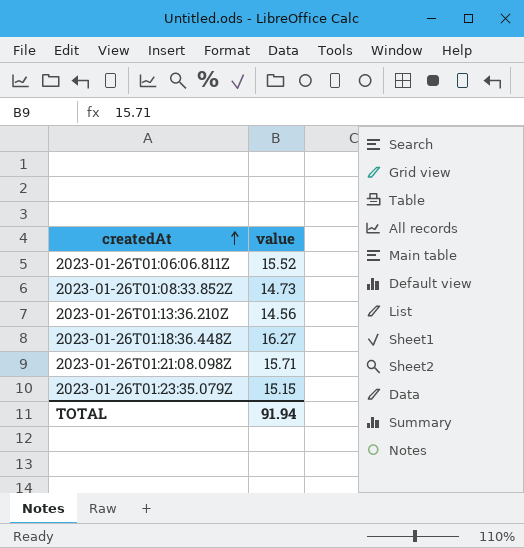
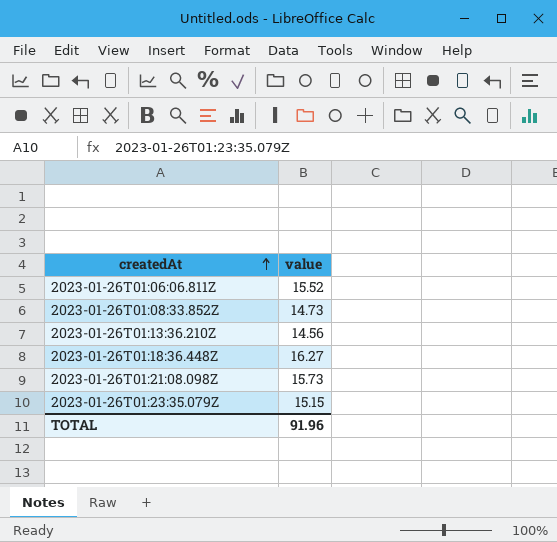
2023-01-26T01:21:08.098Z | value: 15.71 -> 15.73
TOTAL | value: 91.94 -> 91.96

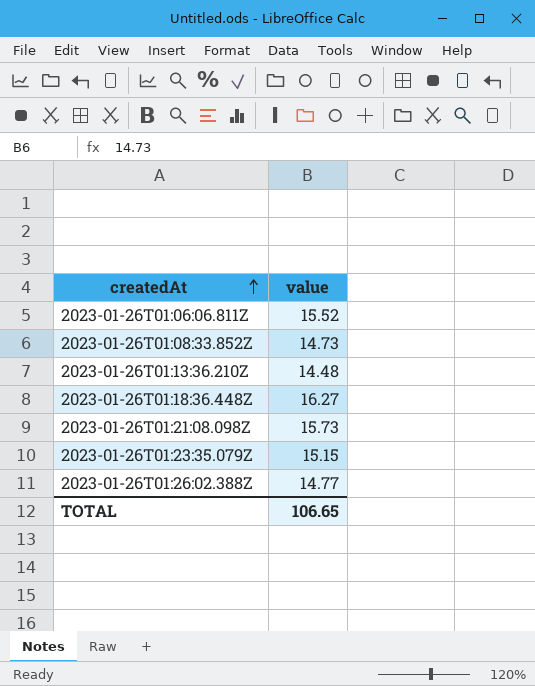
2023-01-26T01:13:36.210Z | value: 14.56 -> 14.48
row 2023-01-26T01:26:02.388Z: none -> 14.77
TOTAL | value: 91.96 -> 106.65

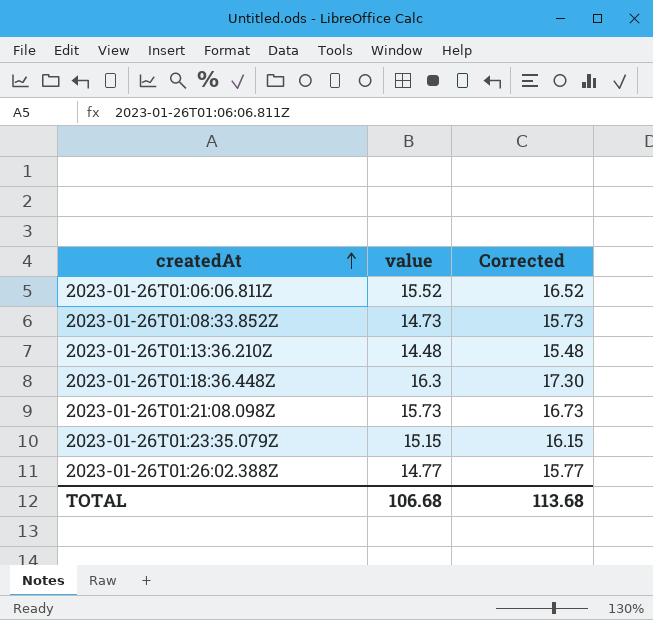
column Corrected | formula: none -> [value] + 1
2023-01-26T01:18:36.448Z | value: 16.27 -> 16.3
TOTAL | value: 106.65 -> 106.68

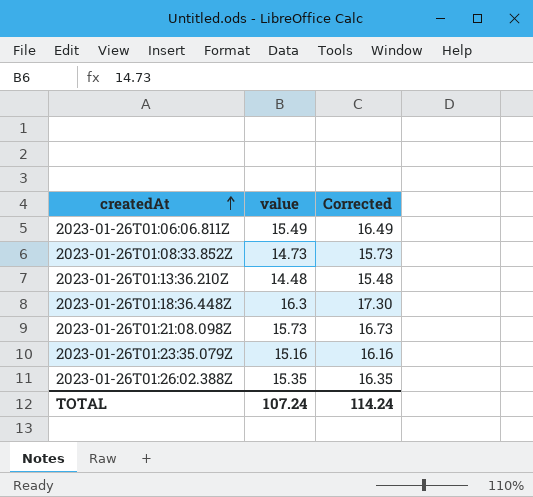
2023-01-26T01:06:06.811Z | value: 15.52 -> 15.49
2023-01-26T01:06:06.811Z | Corrected: 16.52 -> 16.49
2023-01-26T01:23:35.079Z | value: 15.15 -> 15.16
2023-01-26T01:23:35.079Z | Corrected: 16.15 -> 16.16
2023-01-26T01:26:02.388Z | value: 14.77 -> 15.35
2023-01-26T01:26:02.388Z | Corrected: 15.77 -> 16.35
TOTAL | value: 106.68 -> 107.24
TOTAL | Corrected: 113.68 -> 114.24

